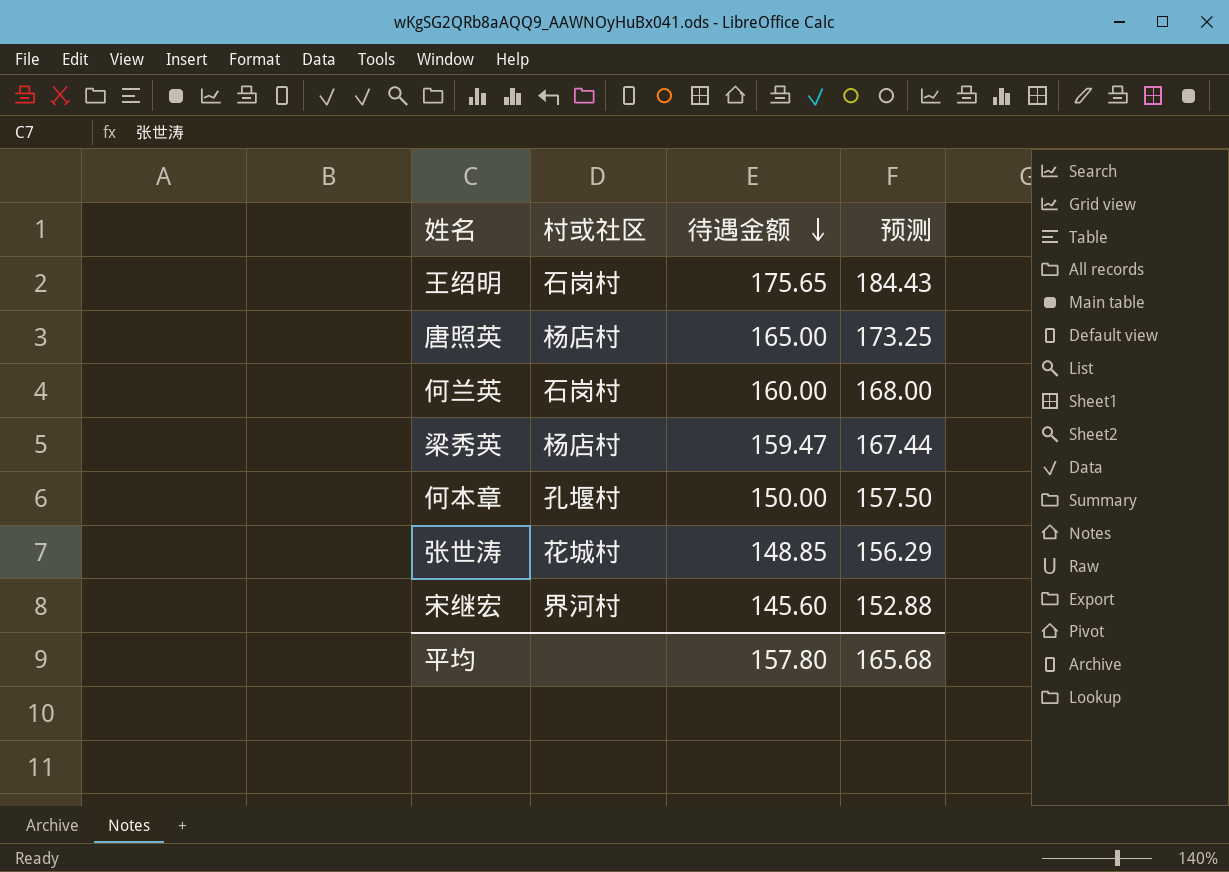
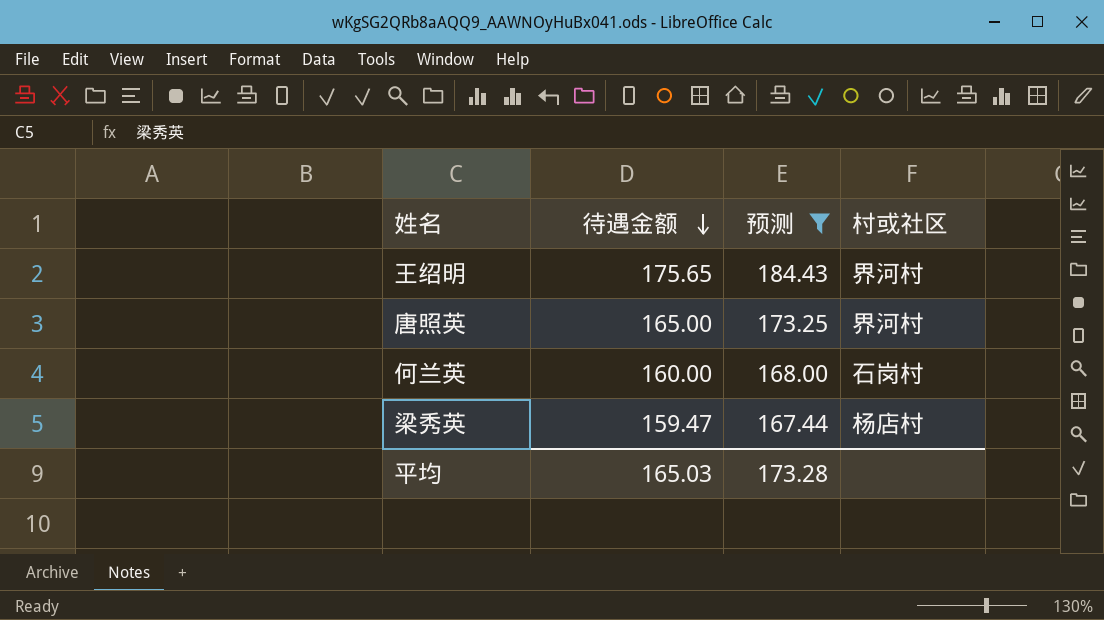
filter: none -> 预测 >= 167.44
column 村或社区 | position: 2 -> 4
王绍明 | 村或社区: 石岗村 -> 界河村
唐照英 | 村或社区: 杨店村 -> 界河村
平均 | 待遇金额: 157.80 -> 165.03
平均 | 预测: 165.68 -> 173.28

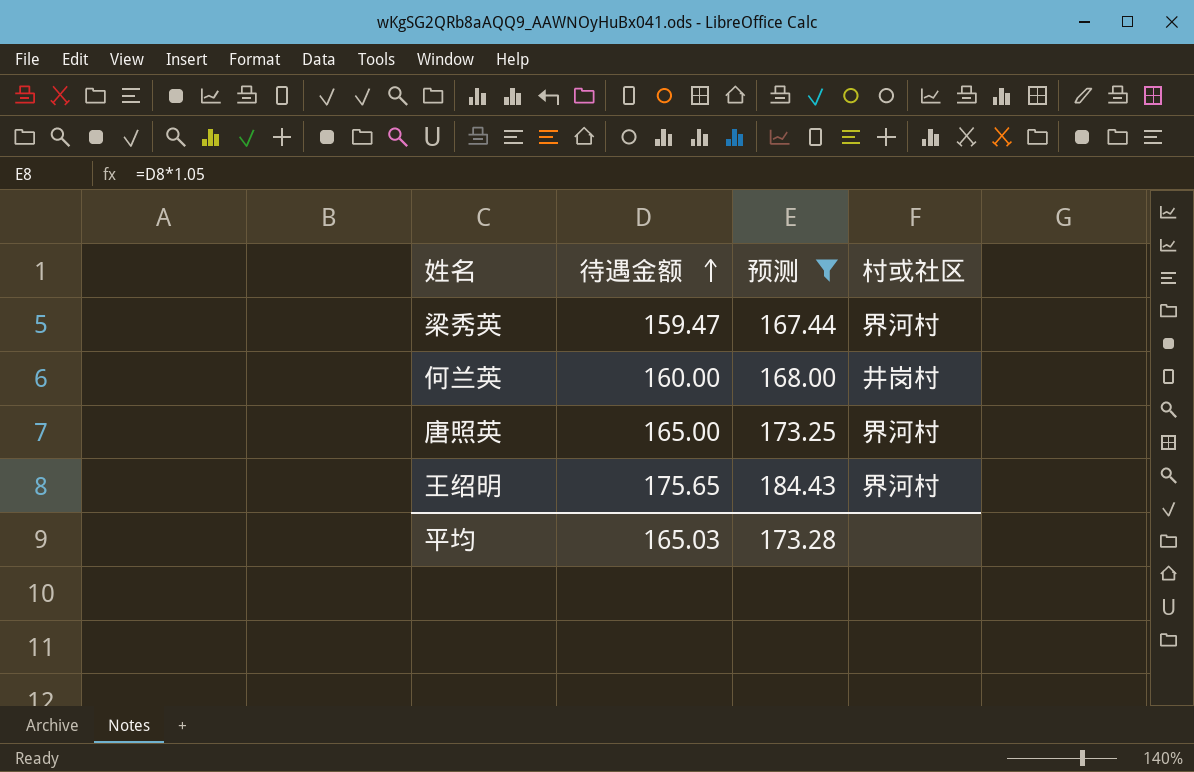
row order: 待遇金额 descending -> 待遇金额 ascending
梁秀英 | 村或社区: 杨店村 -> 界河村
何兰英 | 村或社区: 石岗村 -> 井岗村

